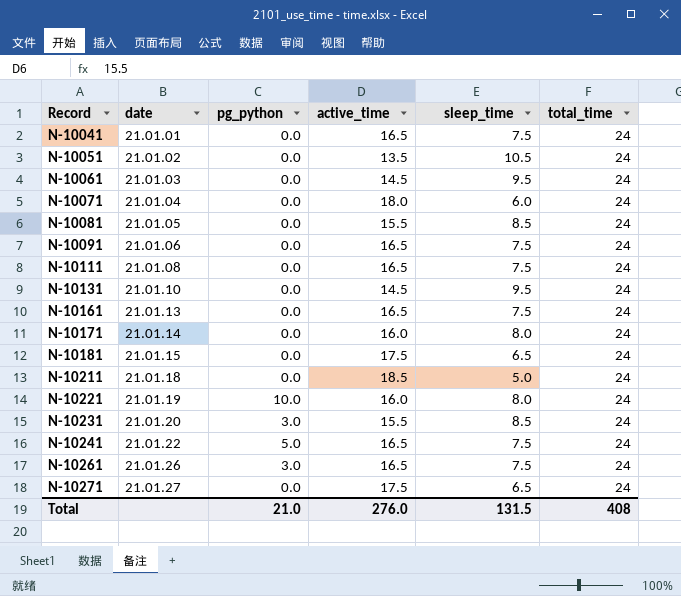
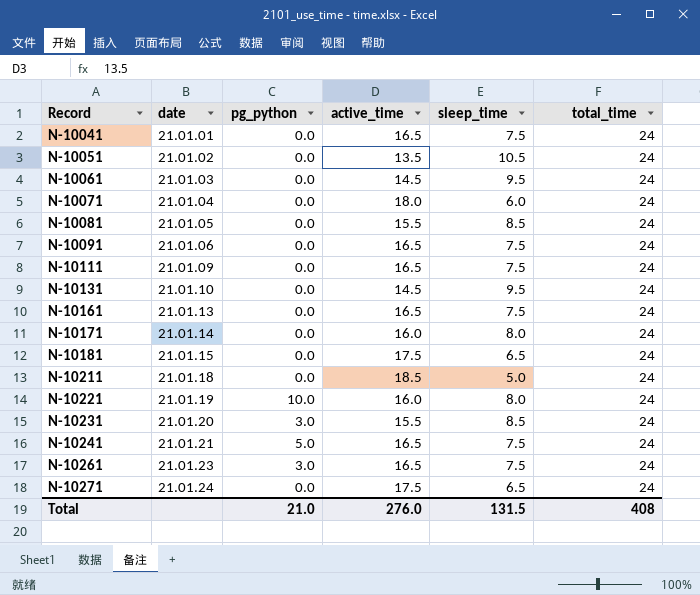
N-10111 | date: 21.01.08 -> 21.01.09
N-10241 | date: 21.01.22 -> 21.01.21
N-10261 | date: 21.01.26 -> 21.01.23
N-10271 | date: 21.01.27 -> 21.01.24

